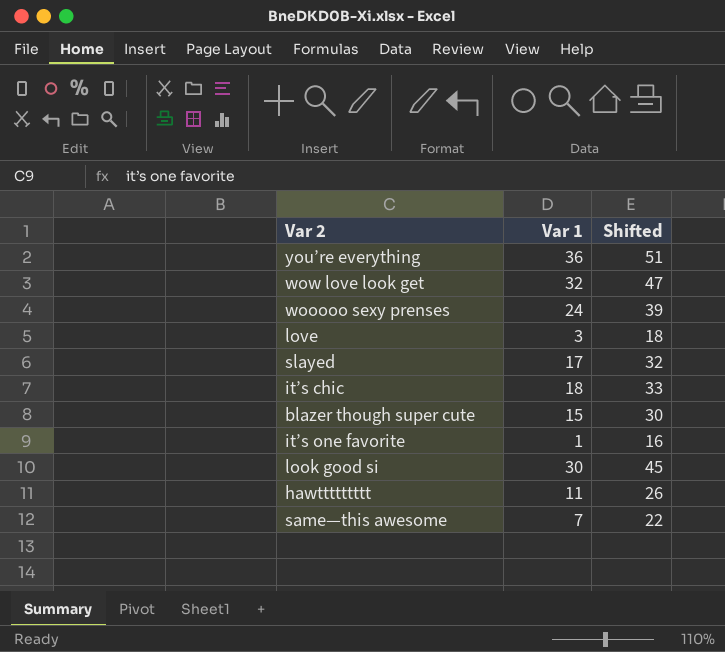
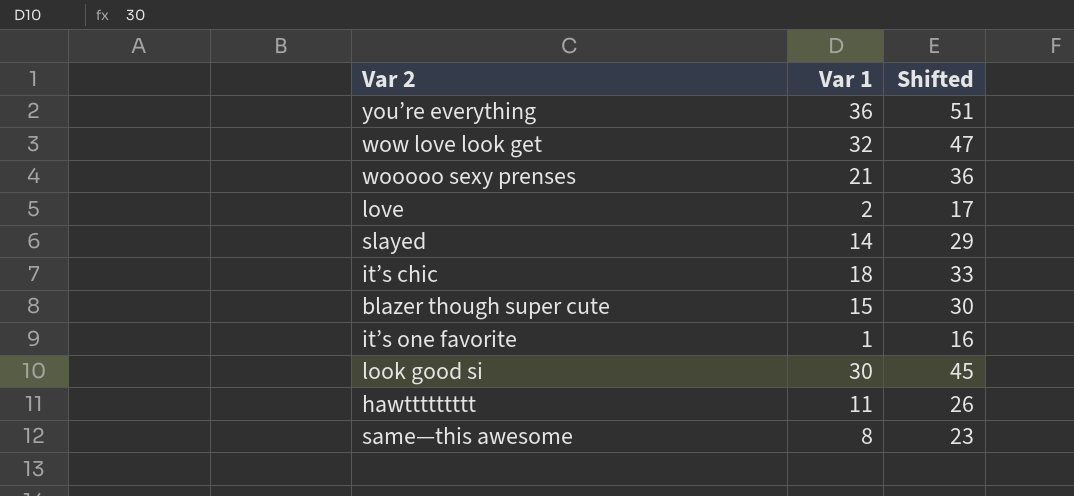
wooooo sexy prenses | Var 1: 24 -> 21
wooooo sexy prenses | Shifted: 39 -> 36
love | Var 1: 3 -> 2
love | Shifted: 18 -> 17
slayed | Var 1: 17 -> 14
slayed | Shifted: 32 -> 29
same—this awesome | Var 1: 7 -> 8
same—this awesome | Shifted: 22 -> 23

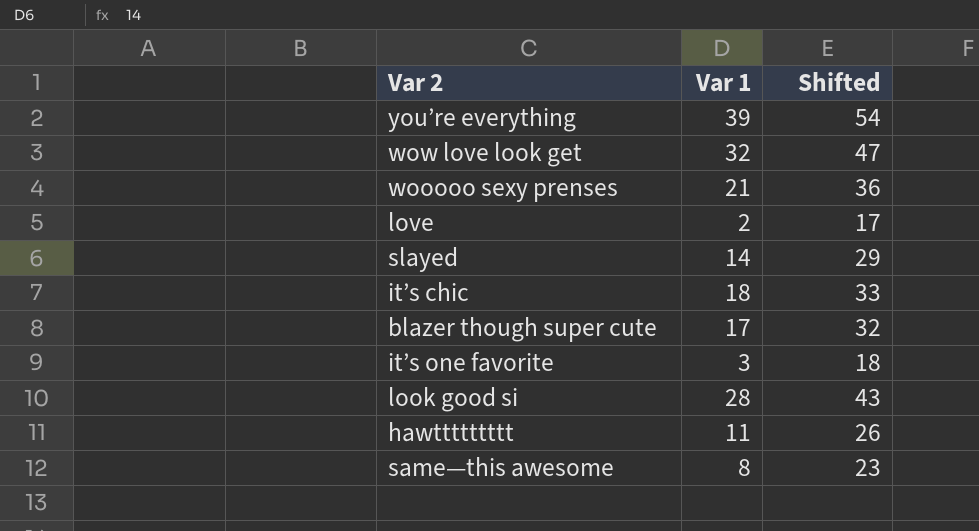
you’re everything | Var 1: 36 -> 39
you’re everything | Shifted: 51 -> 54
blazer though super cute | Var 1: 15 -> 17
blazer though super cute | Shifted: 30 -> 32
it’s one favorite | Var 1: 1 -> 3
it’s one favorite | Shifted: 16 -> 18
look good si | Var 1: 30 -> 28
look good si | Shifted: 45 -> 43

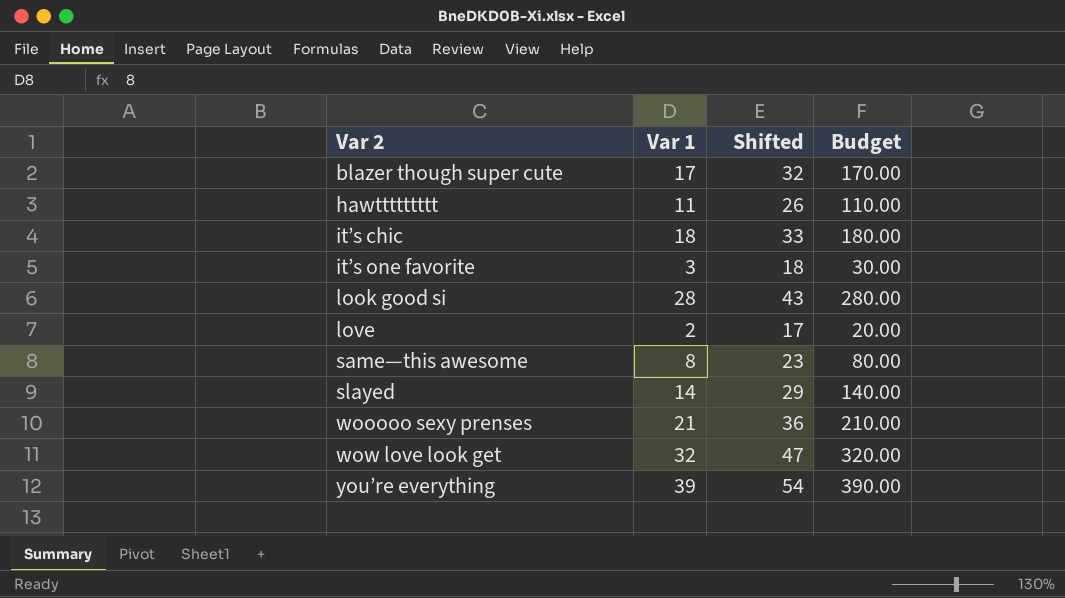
row order: none -> Var 2 ascending
column Budget | formula: none -> [Var 1] * 10

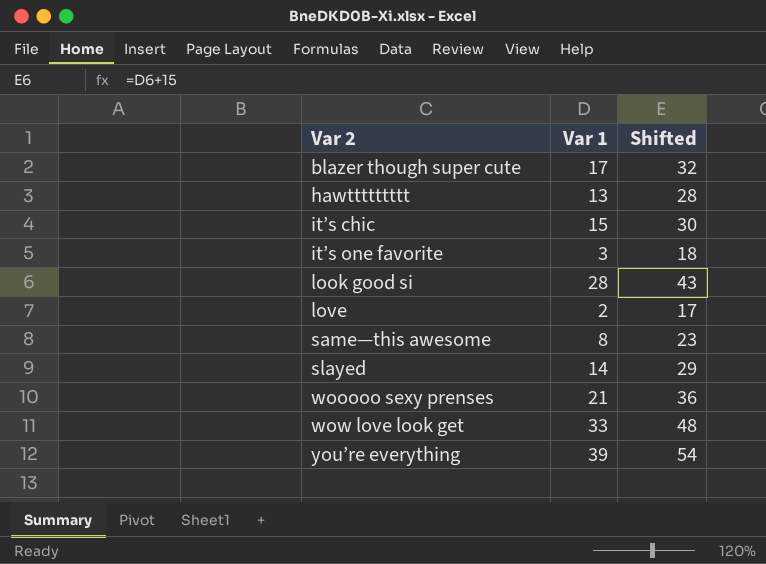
column Budget | formula: [Var 1] * 10 -> none
hawttttttttt | Var 1: 11 -> 13
hawttttttttt | Shifted: 26 -> 28
it’s chic | Var 1: 18 -> 15
it’s chic | Shifted: 33 -> 30
wow love look get | Var 1: 32 -> 33
wow love look get | Shifted: 47 -> 48

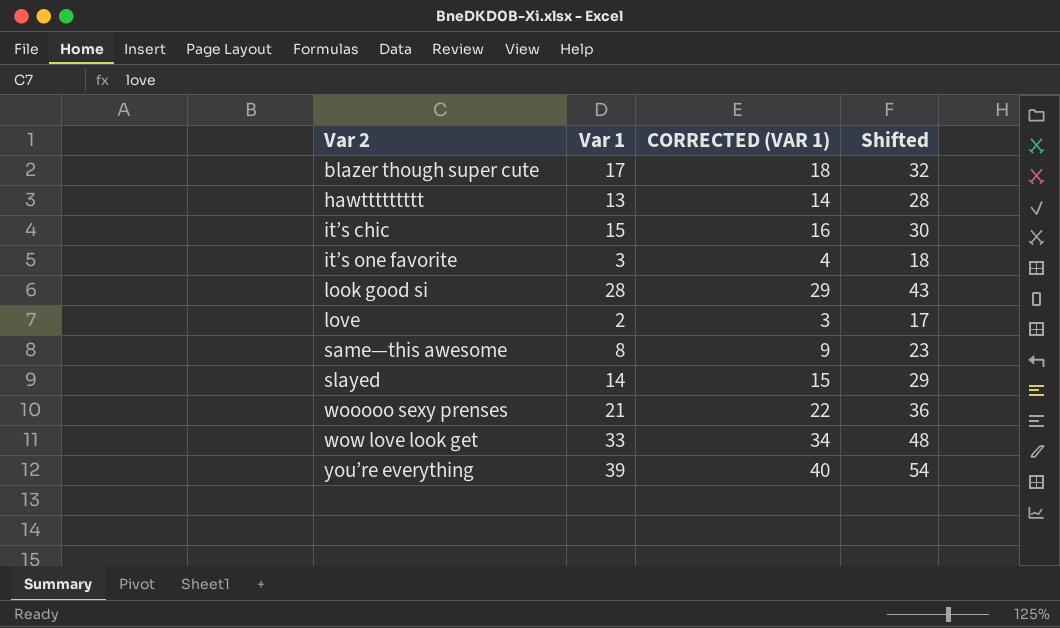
column CORRECTED (VAR 1) | formula: none -> [Var 1] + 1

